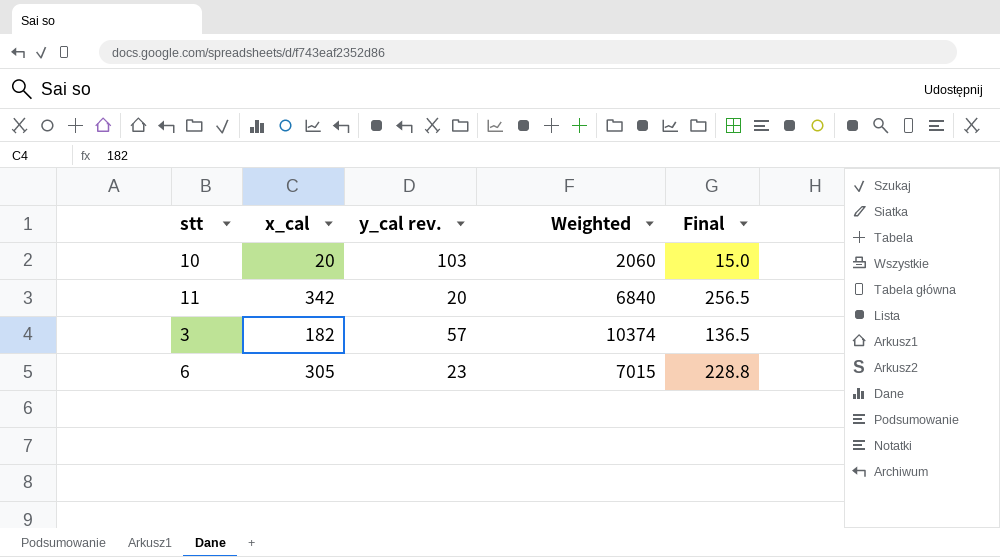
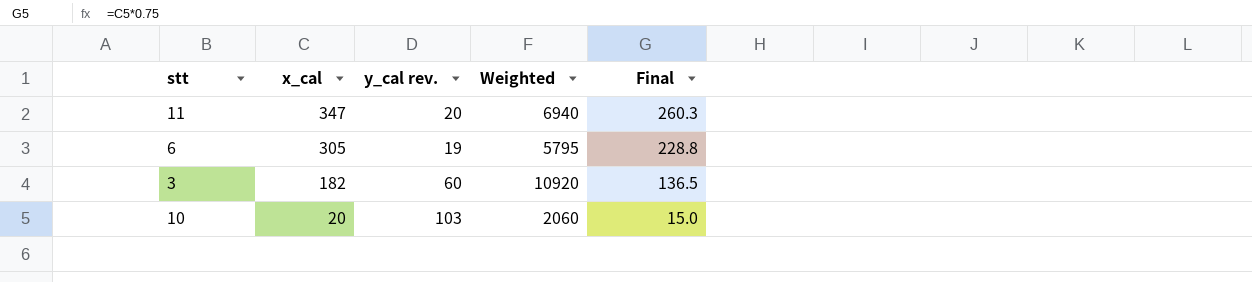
row order: none -> x_cal descending
11 | x_cal: 342 -> 347
11 | Weighted: 6840 -> 6940
11 | Final: 256.5 -> 260.3
6 | y_cal rev.: 23 -> 19
6 | Weighted: 7015 -> 5795
3 | y_cal rev.: 57 -> 60
3 | Weighted: 10374 -> 10920

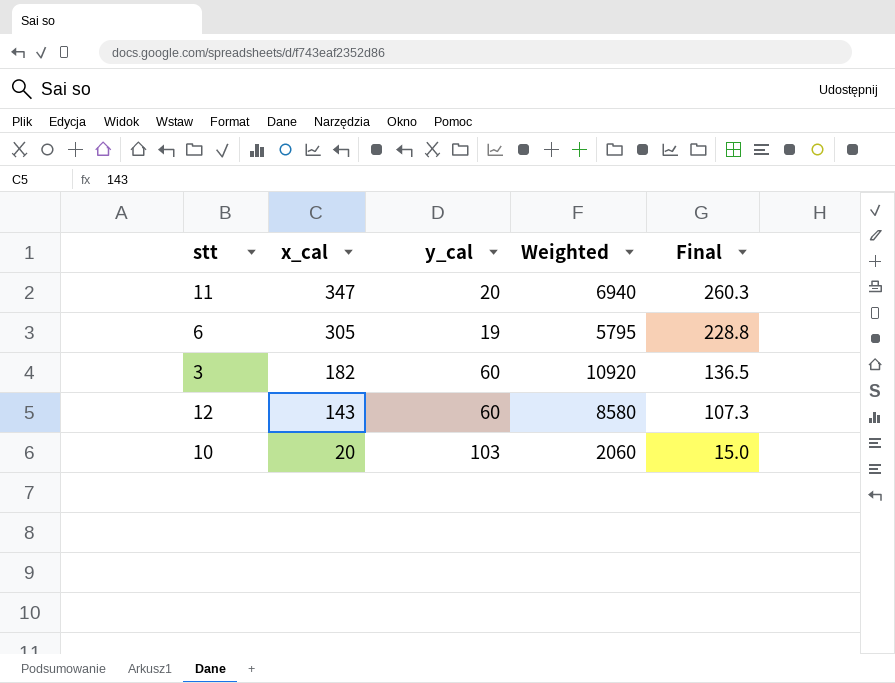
column name: y_cal rev. -> y_cal
row 12: none -> 143 | 60 | 8580 | 107.3

